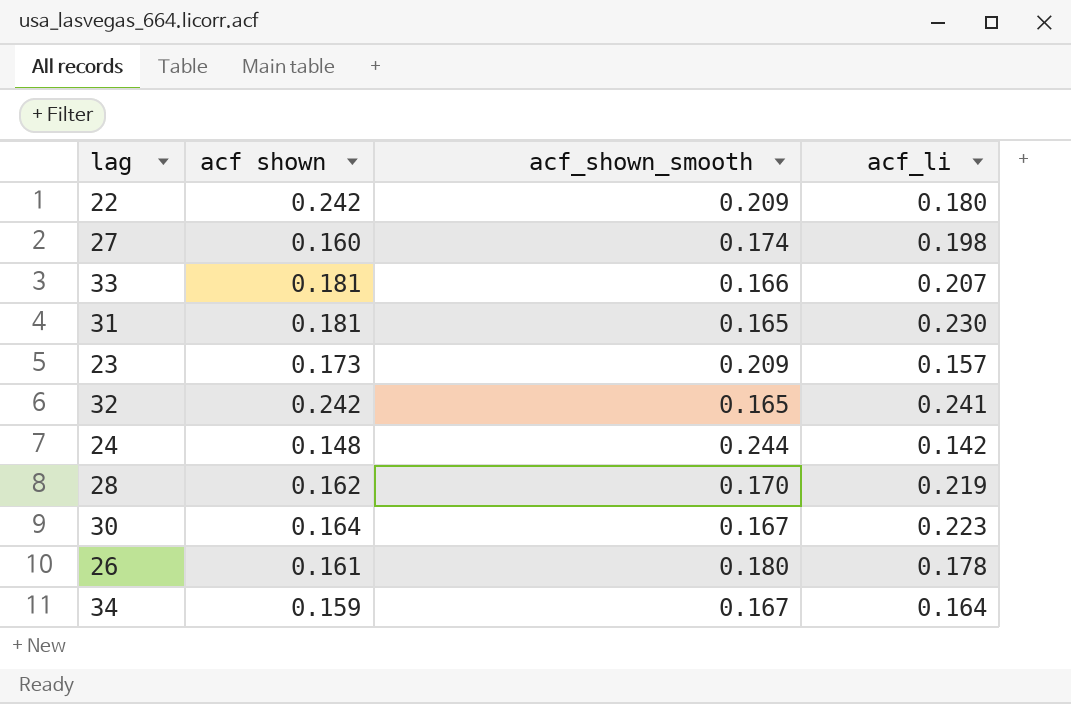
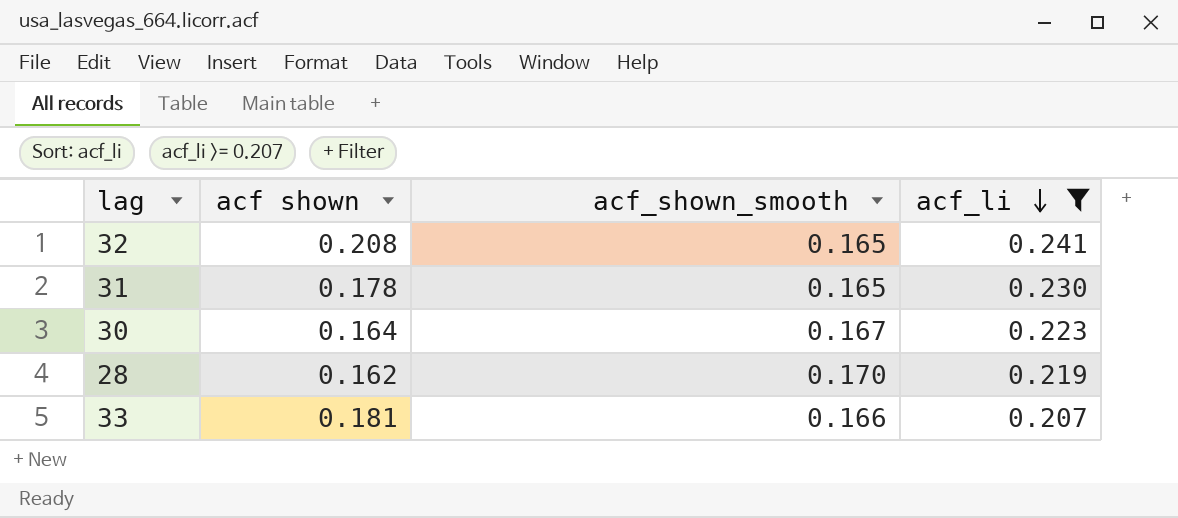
filter: none -> acf_li >= 0.207
row order: none -> acf_li descending
32 | acf shown: 0.242 -> 0.208
31 | acf shown: 0.181 -> 0.178

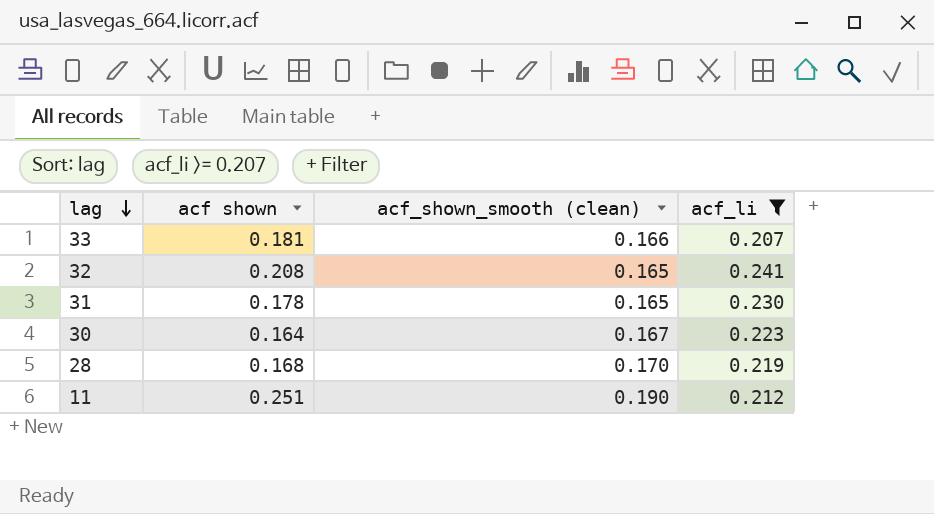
row order: acf_li descending -> lag descending
column name: acf_shown_smooth -> acf_shown_smooth (clean)
28 | acf shown: 0.162 -> 0.168
row 11: none -> 0.251 | 0.190 | 0.212

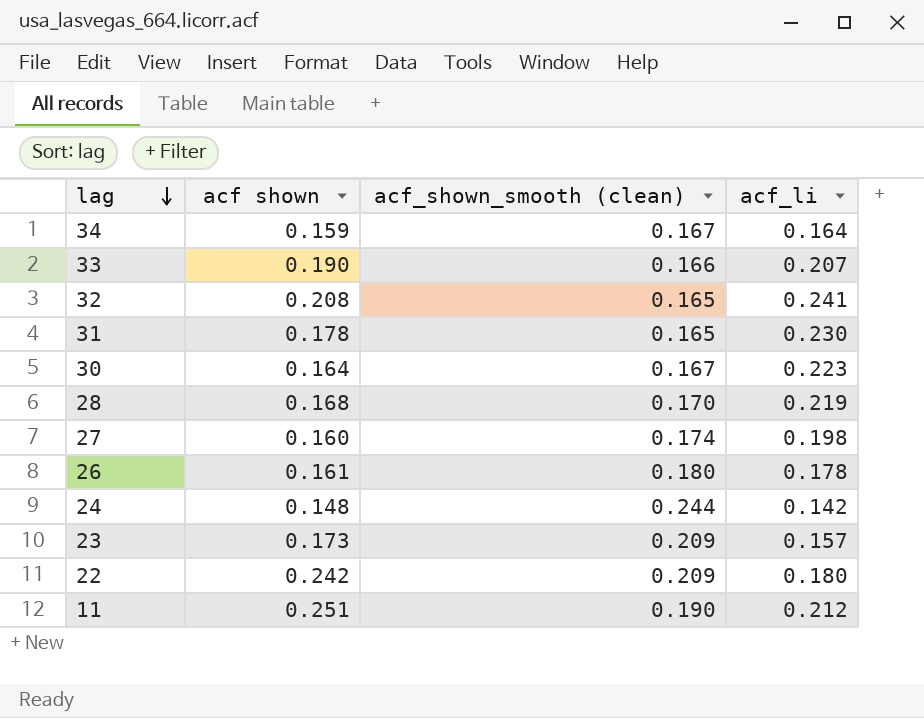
filter: acf_li >= 0.207 -> none
33 | acf shown: 0.181 -> 0.190

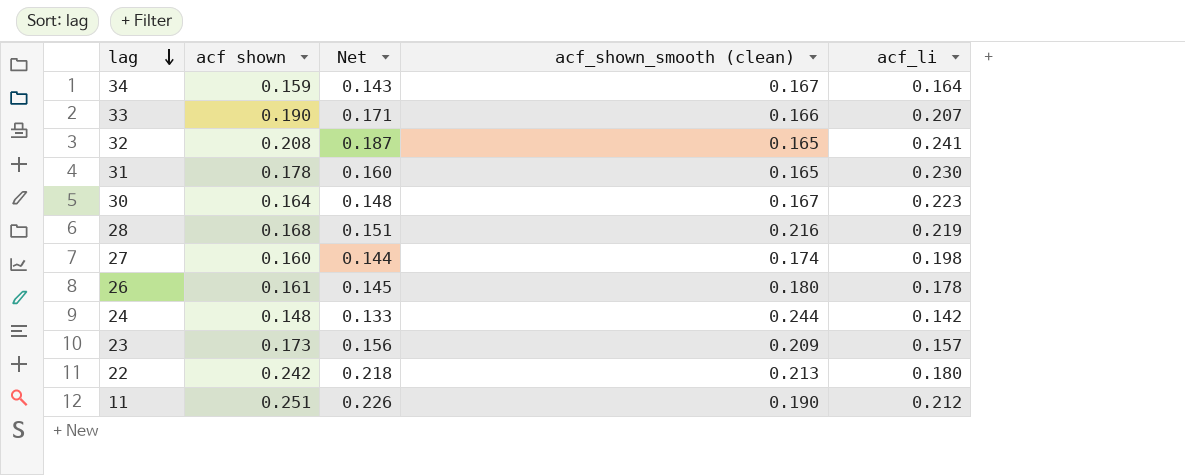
column Net | formula: none -> [acf shown] * 0.9
28 | acf_shown_smooth (clean): 0.170 -> 0.216
22 | acf_shown_smooth (clean): 0.209 -> 0.213

